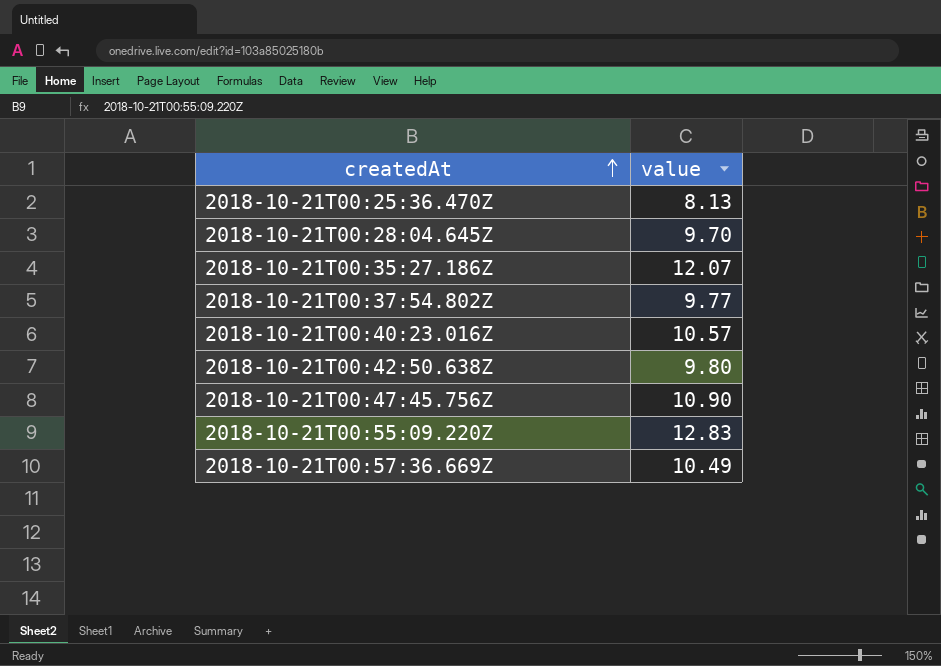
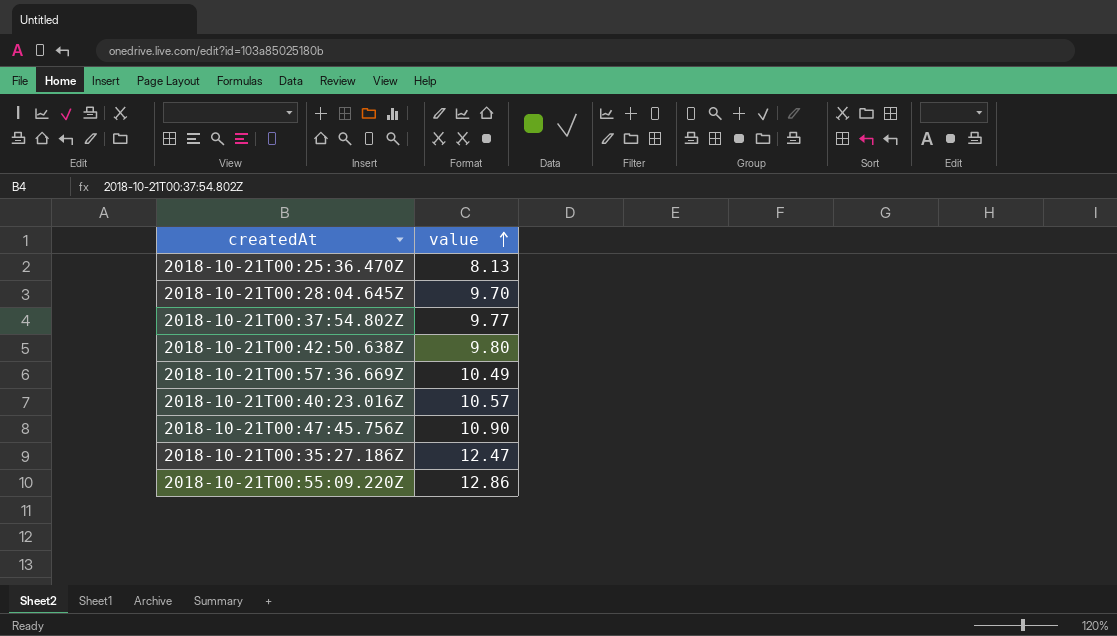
row order: createdAt ascending -> value ascending
2018-10-21T00:35:27.186Z | value: 12.07 -> 12.47
2018-10-21T00:55:09.220Z | value: 12.83 -> 12.86

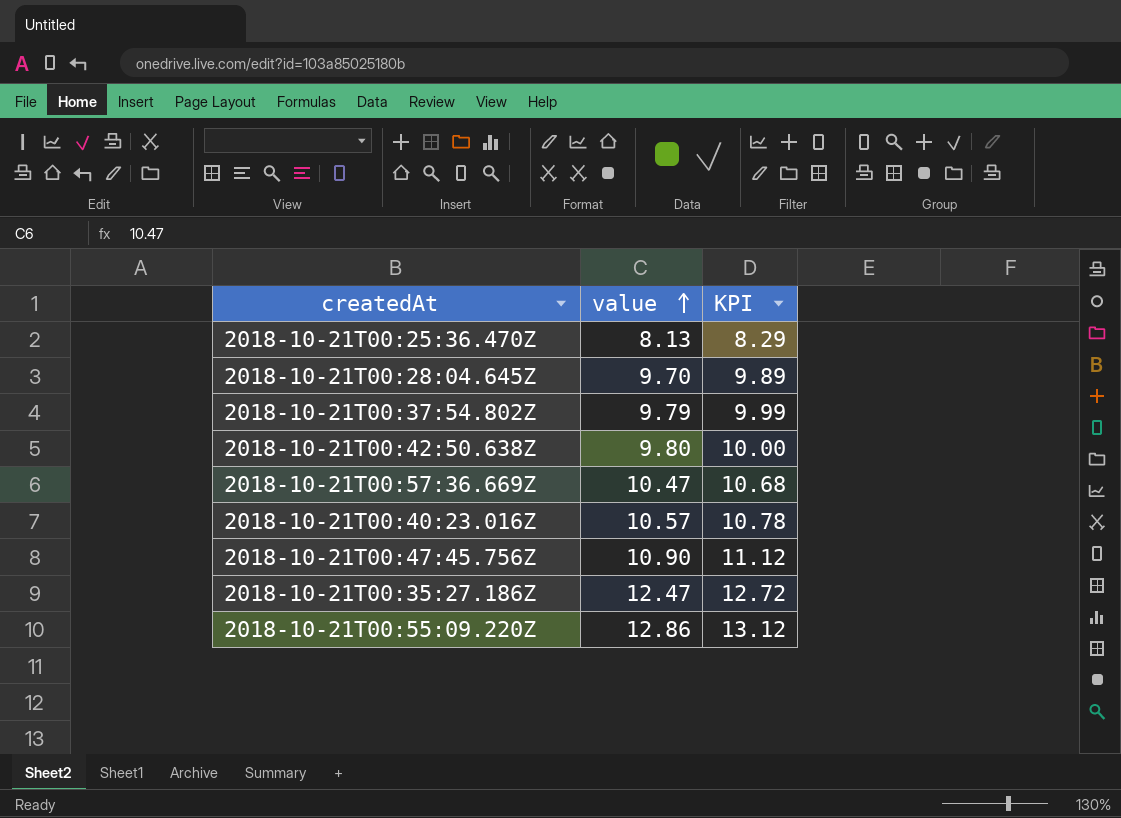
column KPI | formula: none -> [value] * 1.02
2018-10-21T00:37:54.802Z | value: 9.77 -> 9.79
2018-10-21T00:57:36.669Z | value: 10.49 -> 10.47

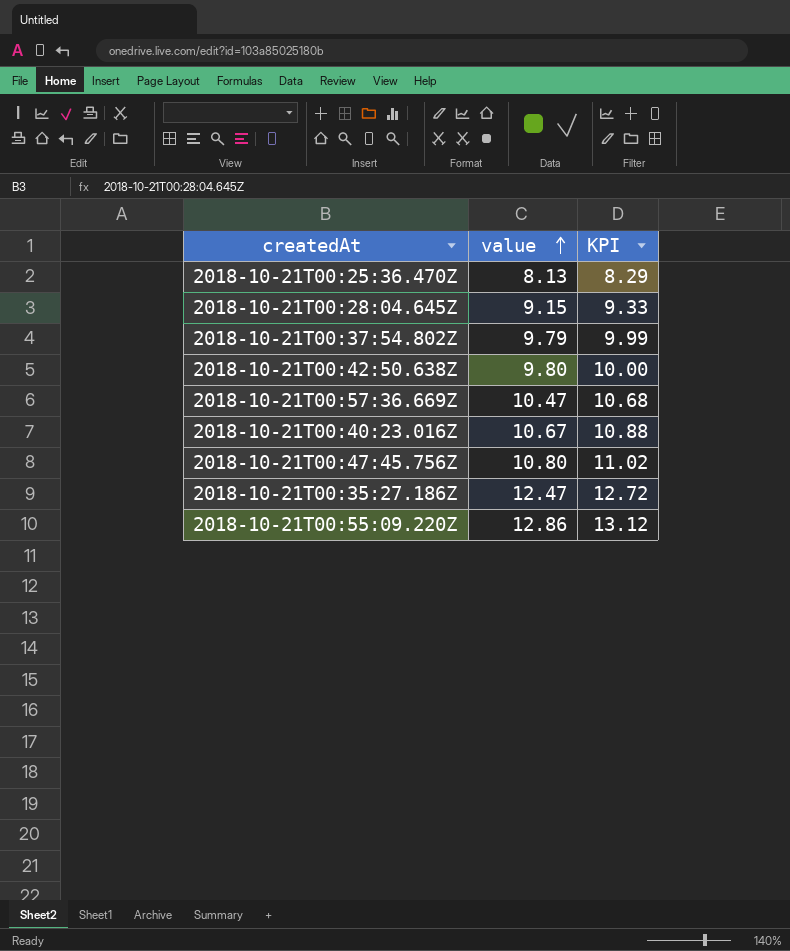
2018-10-21T00:28:04.645Z | value: 9.70 -> 9.15
2018-10-21T00:28:04.645Z | KPI: 9.89 -> 9.33
2018-10-21T00:40:23.016Z | value: 10.57 -> 10.67
2018-10-21T00:40:23.016Z | KPI: 10.78 -> 10.88
2018-10-21T00:47:45.756Z | value: 10.90 -> 10.80
2018-10-21T00:47:45.756Z | KPI: 11.12 -> 11.02

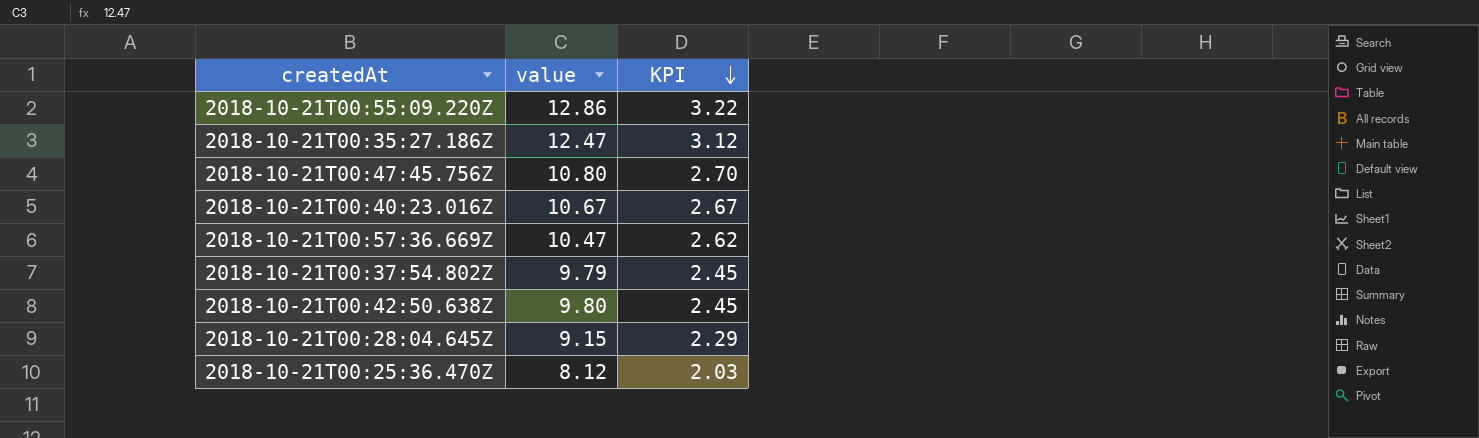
row order: value ascending -> KPI descending
column KPI | formula: [value] * 1.02 -> [value] * 0.25
2018-10-21T00:25:36.470Z | value: 8.13 -> 8.12

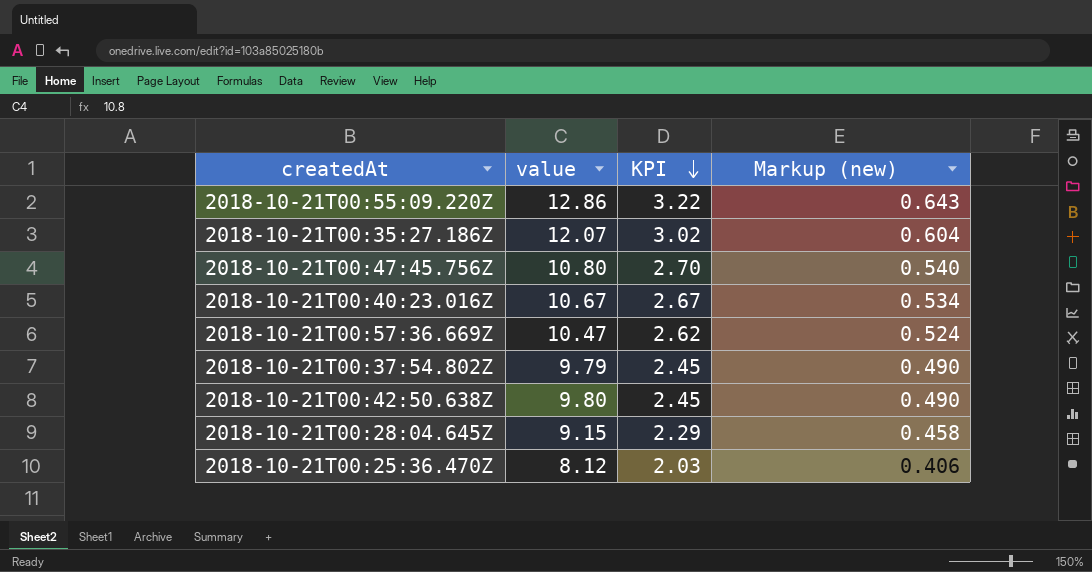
column Markup (new) | formula: none -> [value] * 0.05
2018-10-21T00:35:27.186Z | value: 12.47 -> 12.07
2018-10-21T00:35:27.186Z | KPI: 3.12 -> 3.02

